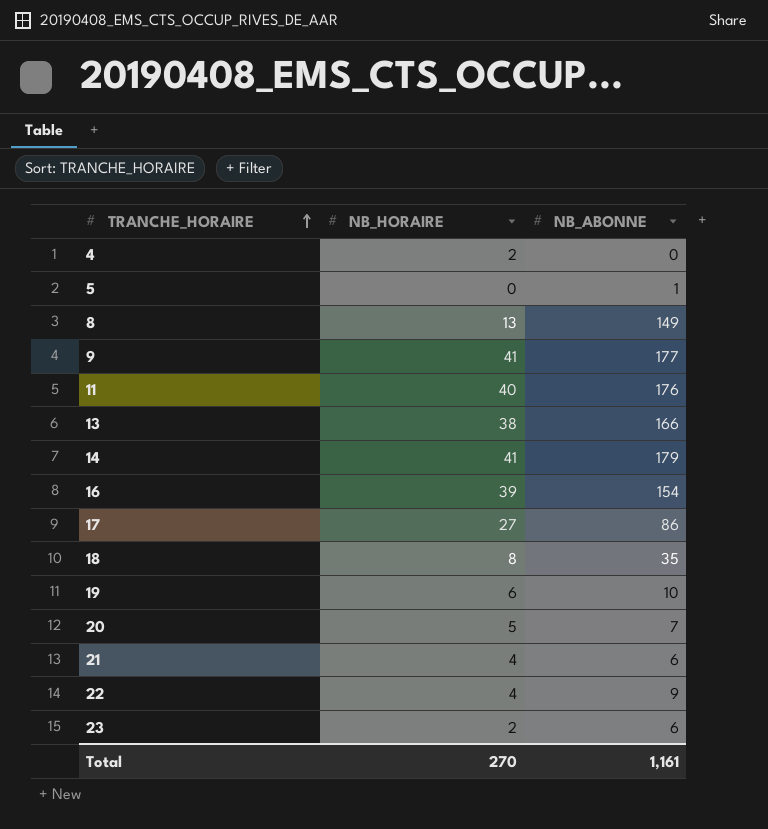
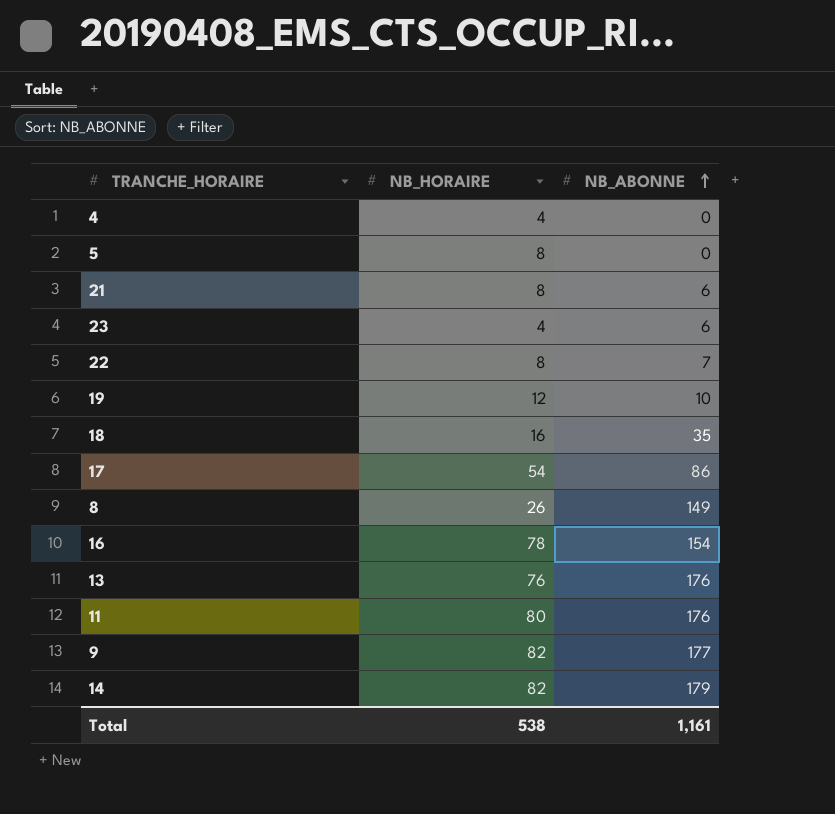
row order: TRANCHE_HORAIRE ascending -> NB_ABONNE ascending
row 20: 5 | 7 -> none
4 | NB_HORAIRE: 2 -> 4
5 | NB_HORAIRE: 0 -> 8
5 | NB_ABONNE: 1 -> 0
21 | NB_HORAIRE: 4 -> 8
23 | NB_HORAIRE: 2 -> 4
22 | NB_HORAIRE: 4 -> 8
22 | NB_ABONNE: 9 -> 7
19 | NB_HORAIRE: 6 -> 12
18 | NB_HORAIRE: 8 -> 16
17 | NB_HORAIRE: 27 -> 54
8 | NB_HORAIRE: 13 -> 26
16 | NB_HORAIRE: 39 -> 78
13 | NB_HORAIRE: 38 -> 76
13 | NB_ABONNE: 166 -> 176
11 | NB_HORAIRE: 40 -> 80
9 | NB_HORAIRE: 41 -> 82
14 | NB_HORAIRE: 41 -> 82
Total | NB_HORAIRE: 270 -> 538

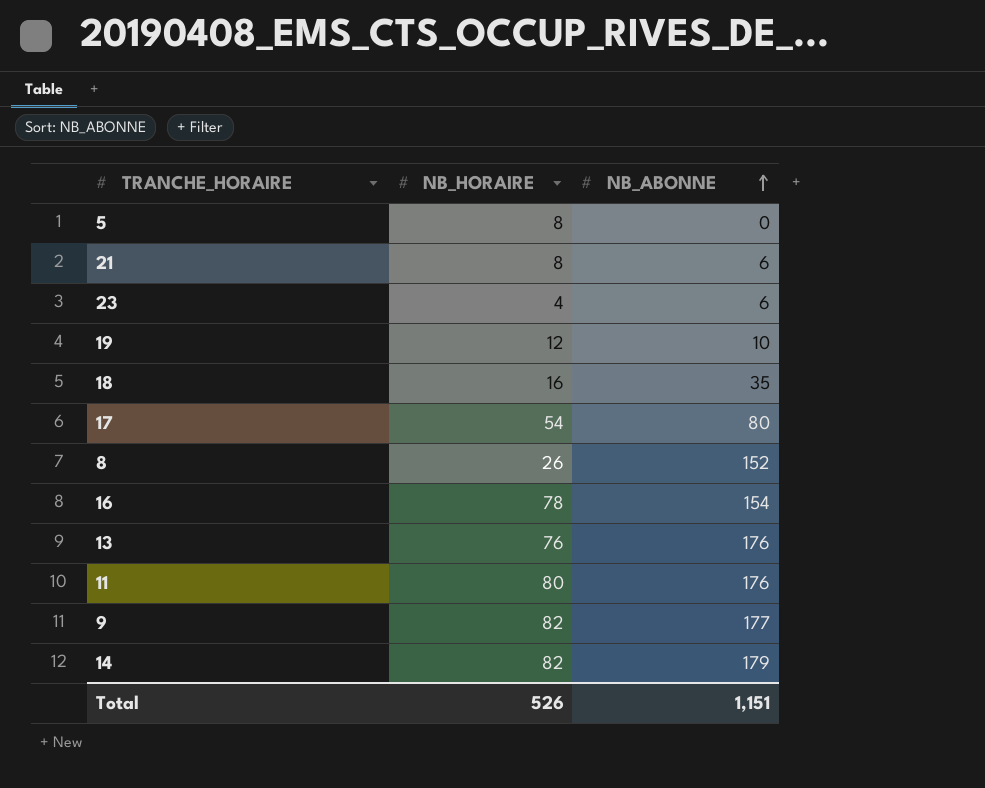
row 4: 4 | 0 -> none
row 22: 8 | 7 -> none
17 | NB_ABONNE: 86 -> 80
8 | NB_ABONNE: 149 -> 152
Total | NB_HORAIRE: 538 -> 526
Total | NB_ABONNE: 1,161 -> 1,151

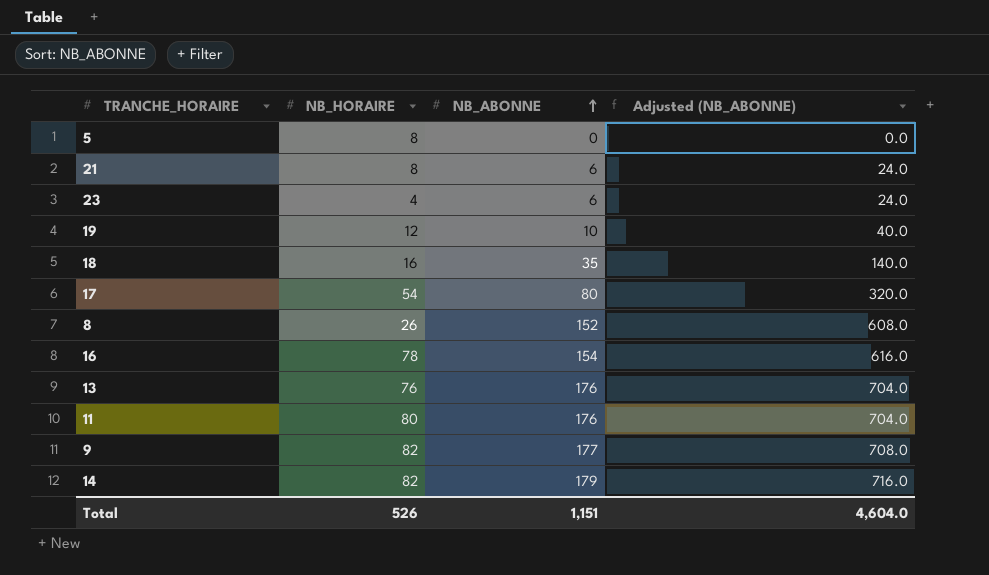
column Adjusted (NB_ABONNE) | formula: none -> [NB_ABONNE] * 4

